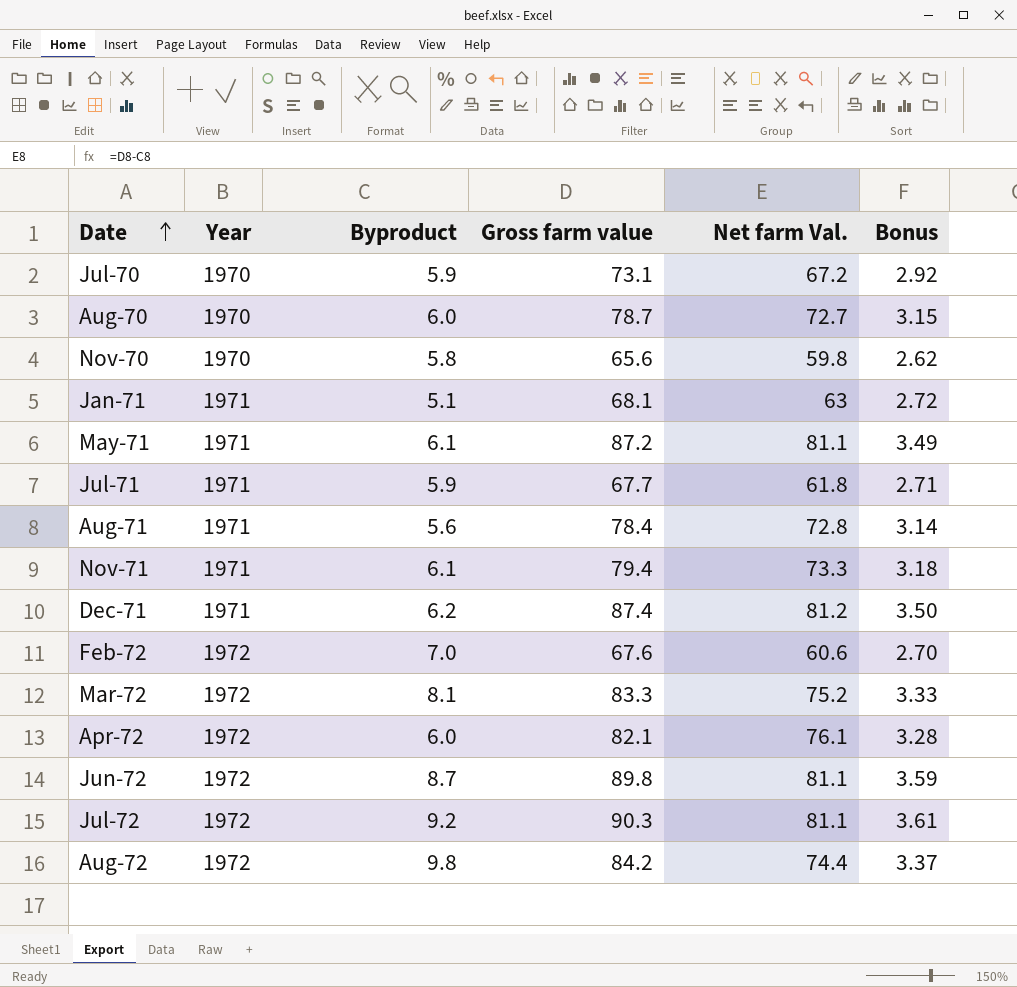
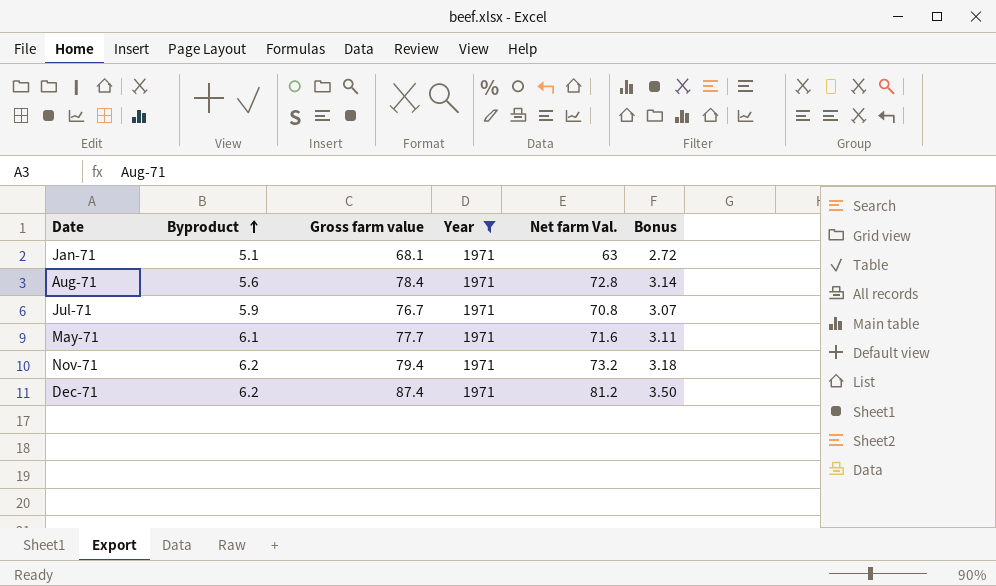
filter: none -> Year = 1971
row order: Date ascending -> Byproduct ascending
column Year | position: 2 -> 4
Jul-71 | Gross farm value: 67.7 -> 76.7
Jul-71 | Net farm Val.: 61.8 -> 70.8
Jul-71 | Bonus: 2.71 -> 3.07
May-71 | Gross farm value: 87.2 -> 77.7
May-71 | Net farm Val.: 81.1 -> 71.6
May-71 | Bonus: 3.49 -> 3.11
Nov-71 | Byproduct: 6.1 -> 6.2
Nov-71 | Net farm Val.: 73.3 -> 73.2

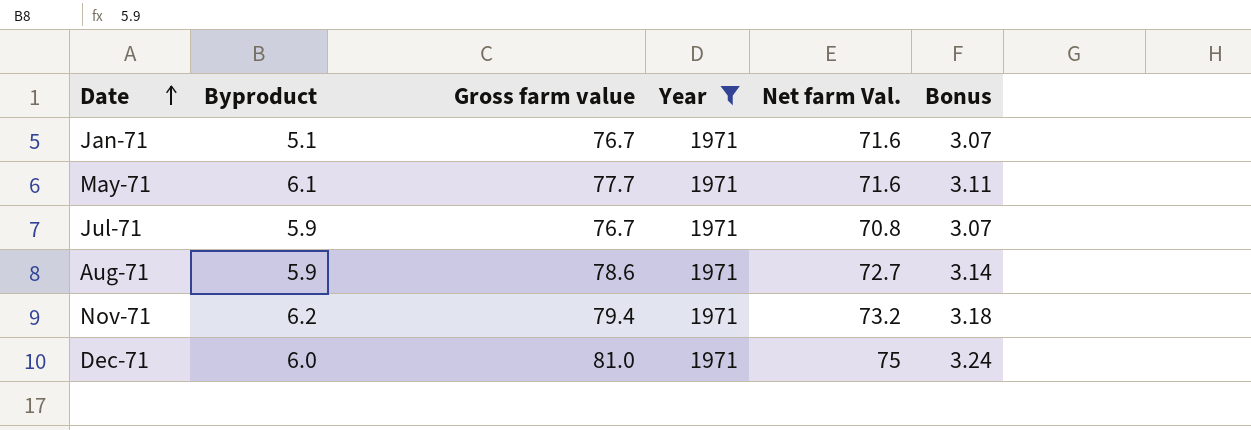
row order: Byproduct ascending -> Date ascending
Jan-71 | Gross farm value: 68.1 -> 76.7
Jan-71 | Net farm Val.: 63 -> 71.6
Jan-71 | Bonus: 2.72 -> 3.07
Aug-71 | Byproduct: 5.6 -> 5.9
Aug-71 | Gross farm value: 78.4 -> 78.6
Aug-71 | Net farm Val.: 72.8 -> 72.7
Dec-71 | Byproduct: 6.2 -> 6.0
Dec-71 | Gross farm value: 87.4 -> 81.0
Dec-71 | Net farm Val.: 81.2 -> 75
Dec-71 | Bonus: 3.50 -> 3.24

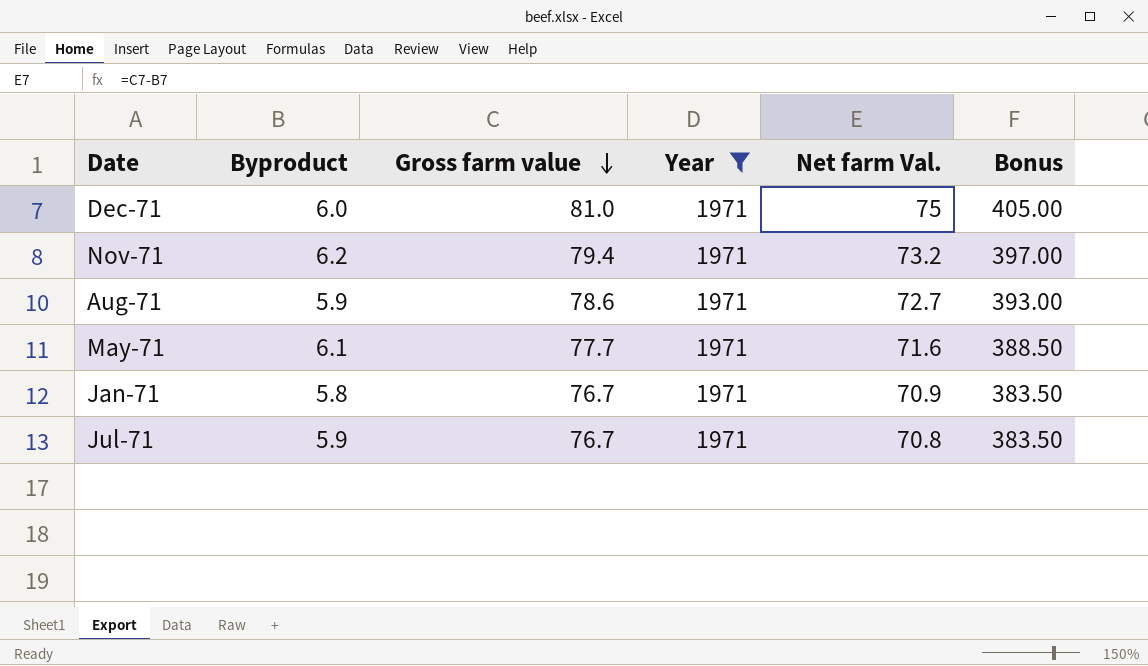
row order: Date ascending -> Gross farm value descending
column Bonus | formula: [Gross farm value] * 0.04 -> [Gross farm value] * 5
Jan-71 | Byproduct: 5.1 -> 5.8
Jan-71 | Net farm Val.: 71.6 -> 70.9

